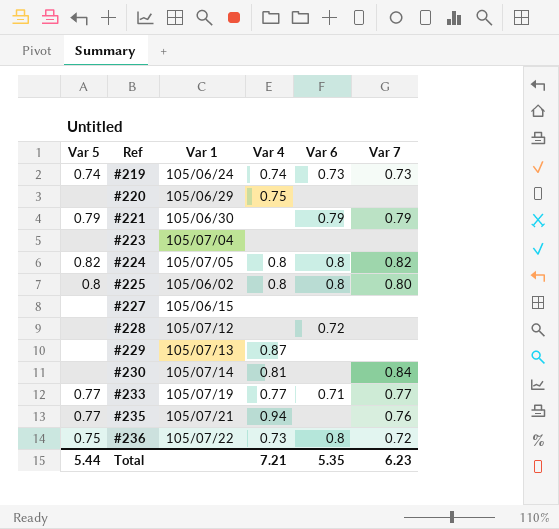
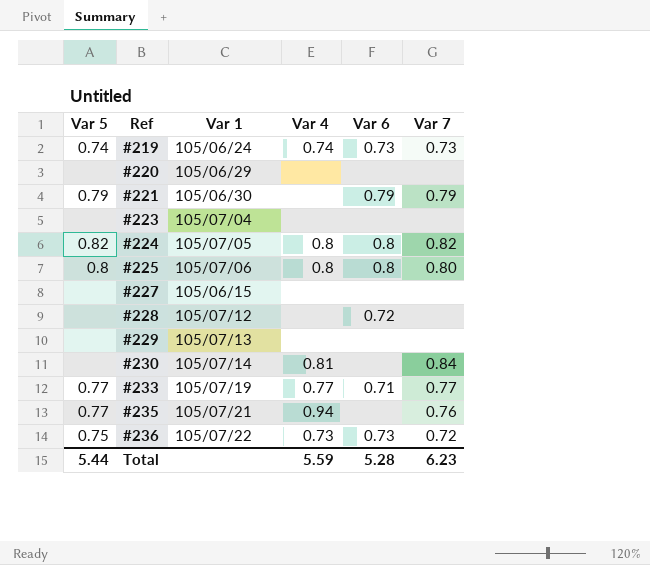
#220 | Var 4: 0.75 -> none
#225 | Var 1: 105/06/02 -> 105/07/06
#229 | Var 4: 0.87 -> none
#236 | Var 6: 0.8 -> 0.73
Total | Var 4: 7.21 -> 5.59
Total | Var 6: 5.35 -> 5.28

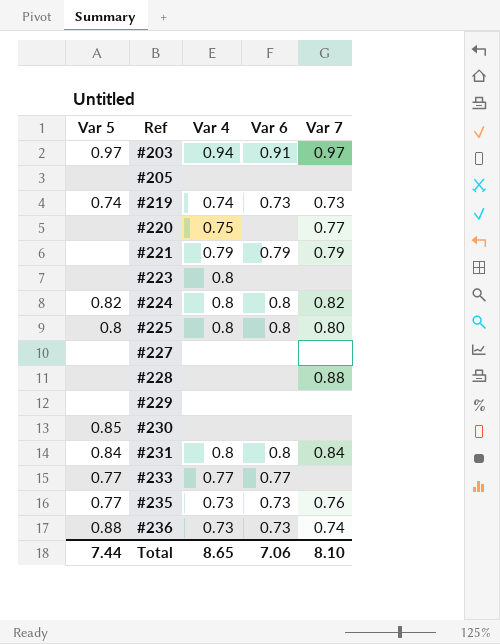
column Var 1 | position: 3 -> none
row #203: none -> 0.97 | 0.94 | 0.91 | 0.97
row #205: none -> none | none | none | none
#220 | Var 4: none -> 0.75
#220 | Var 7: none -> 0.77
#221 | Var 5: 0.79 -> none
#221 | Var 4: none -> 0.79
#223 | Var 4: none -> 0.8
#228 | Var 6: 0.72 -> none
#228 | Var 7: none -> 0.88
#230 | Var 5: none -> 0.85
#230 | Var 4: 0.81 -> none
#230 | Var 7: 0.84 -> none
row #231: none -> 0.84 | 0.8 | 0.8 | 0.84
#233 | Var 6: 0.71 -> 0.77
#233 | Var 7: 0.77 -> none
#235 | Var 4: 0.94 -> 0.73
#235 | Var 6: none -> 0.73
#236 | Var 5: 0.75 -> 0.88
#236 | Var 7: 0.72 -> 0.74
Total | Var 5: 5.44 -> 7.44
Total | Var 4: 5.59 -> 8.65
Total | Var 6: 5.28 -> 7.06
Total | Var 7: 6.23 -> 8.10

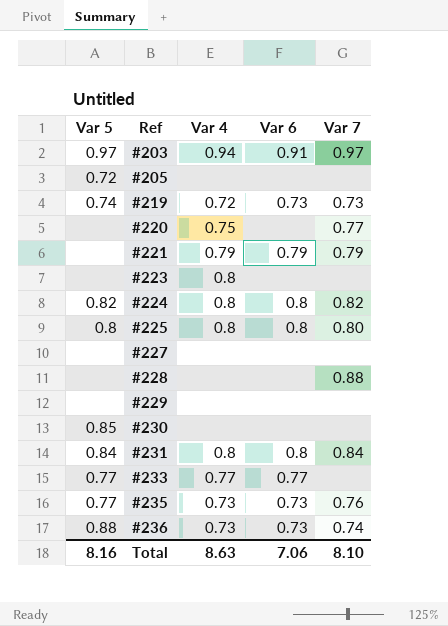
#205 | Var 5: none -> 0.72
#219 | Var 4: 0.74 -> 0.72
Total | Var 5: 7.44 -> 8.16
Total | Var 4: 8.65 -> 8.63

